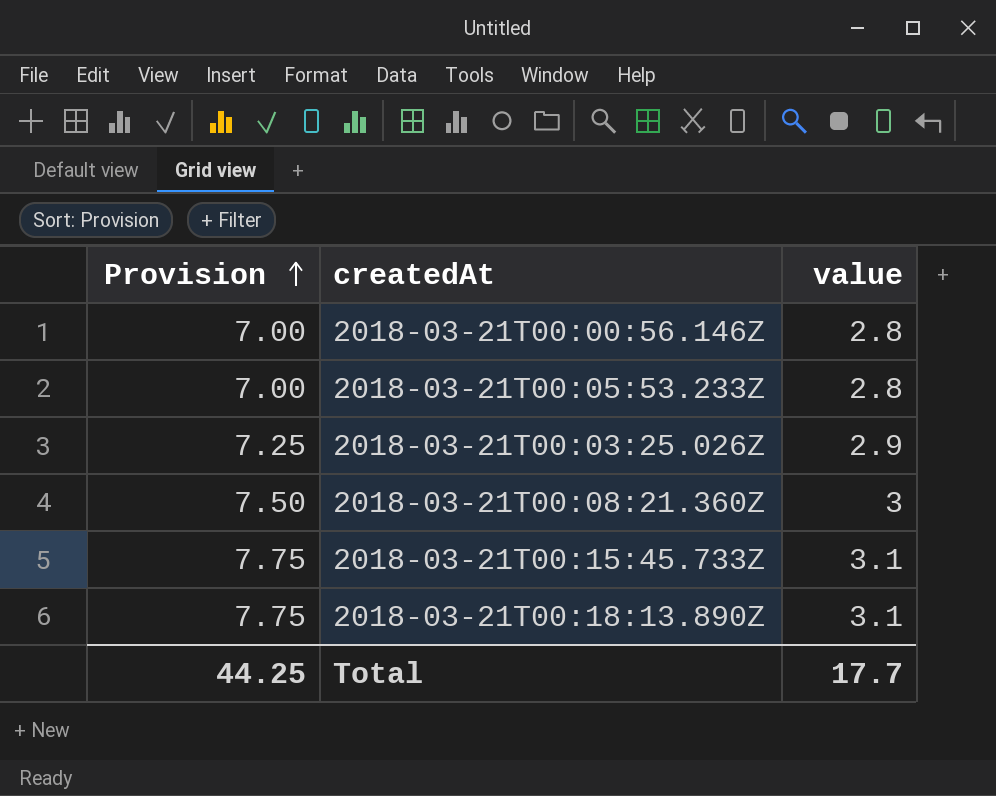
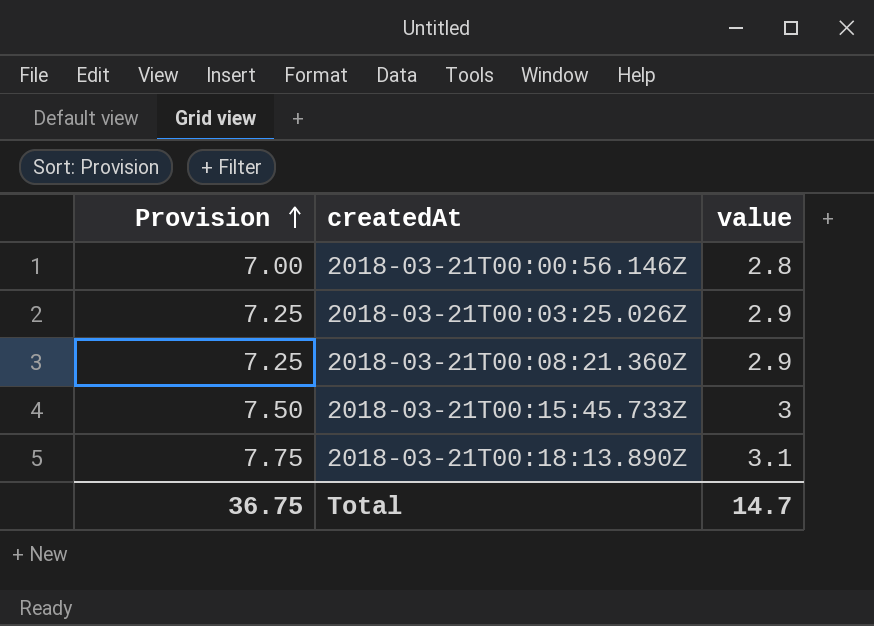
row 2018-03-21T00:05:53.233Z: 7.00 | 2.8 -> none
2018-03-21T00:08:21.360Z | Provision: 7.50 -> 7.25
2018-03-21T00:08:21.360Z | value: 3 -> 2.9
2018-03-21T00:15:45.733Z | Provision: 7.75 -> 7.50
2018-03-21T00:15:45.733Z | value: 3.1 -> 3
Total | Provision: 44.25 -> 36.75
Total | value: 17.7 -> 14.7

